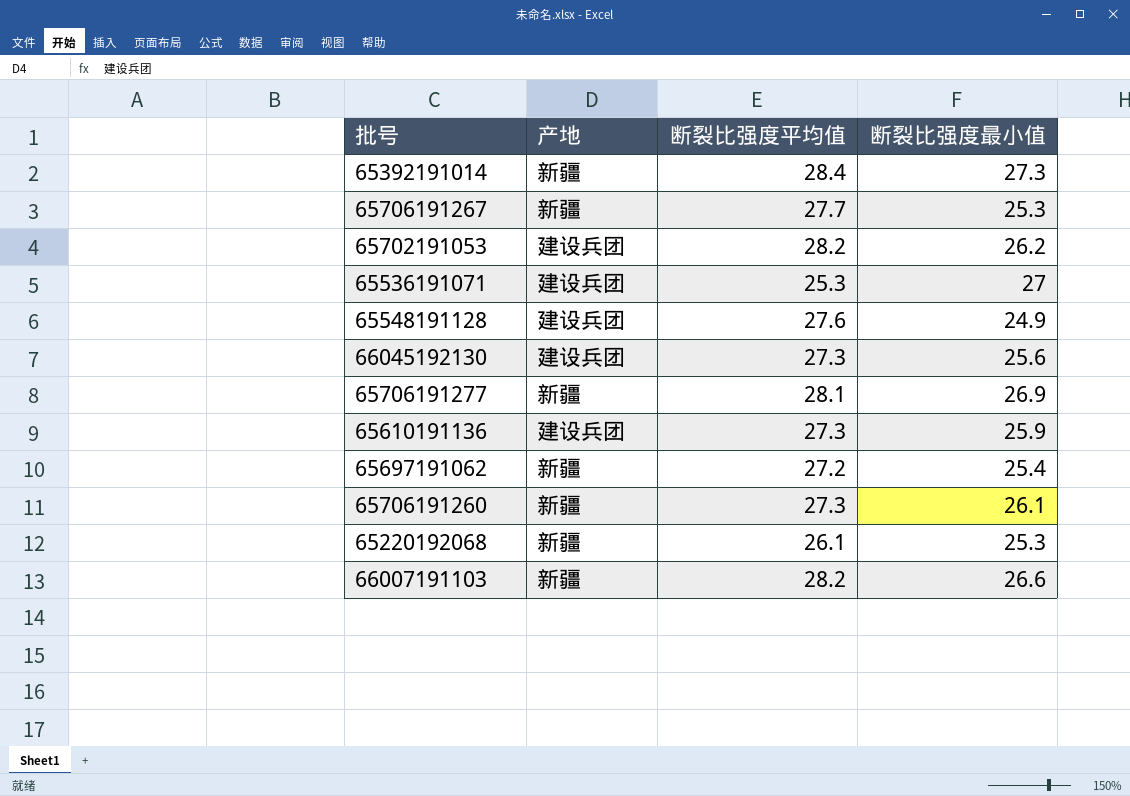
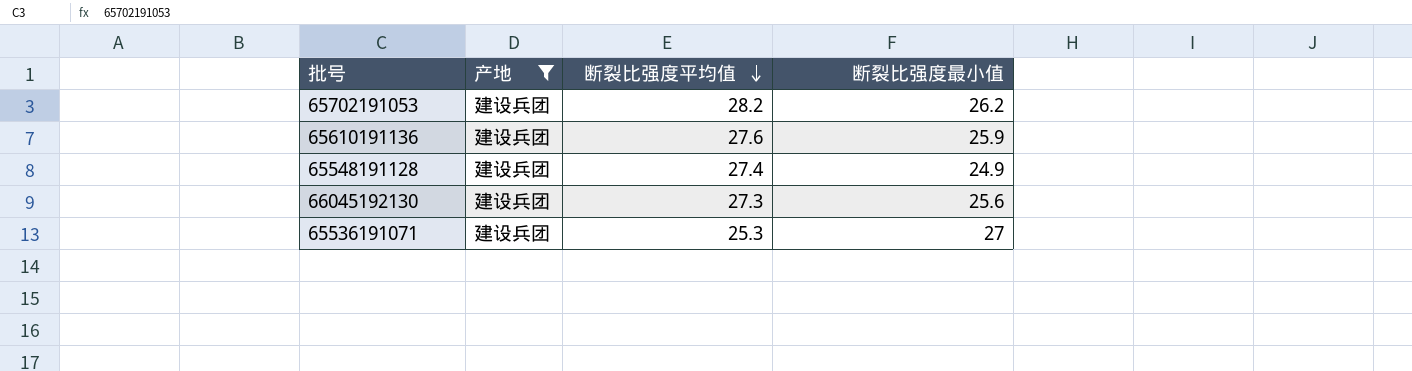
filter: none -> 产地 = 建设兵团
row order: none -> 断裂比强度平均值 descending
65610191136 | 断裂比强度平均值: 27.3 -> 27.6
65548191128 | 断裂比强度平均值: 27.6 -> 27.4

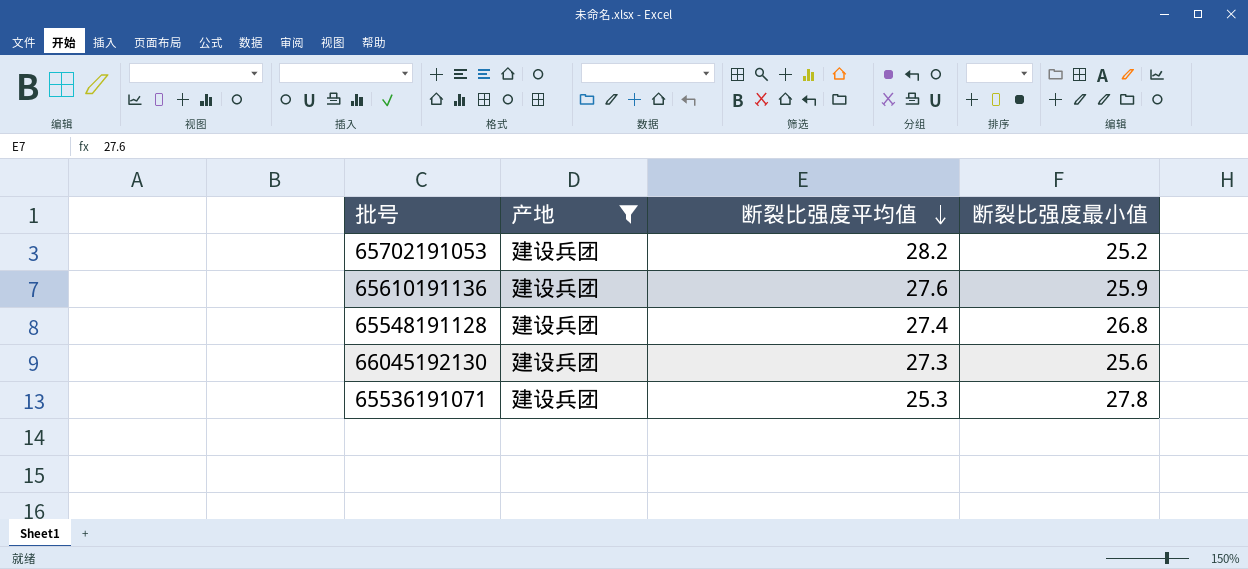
65702191053 | 断裂比强度最小值: 26.2 -> 25.2
65548191128 | 断裂比强度最小值: 24.9 -> 26.8
65536191071 | 断裂比强度最小值: 27 -> 27.8

